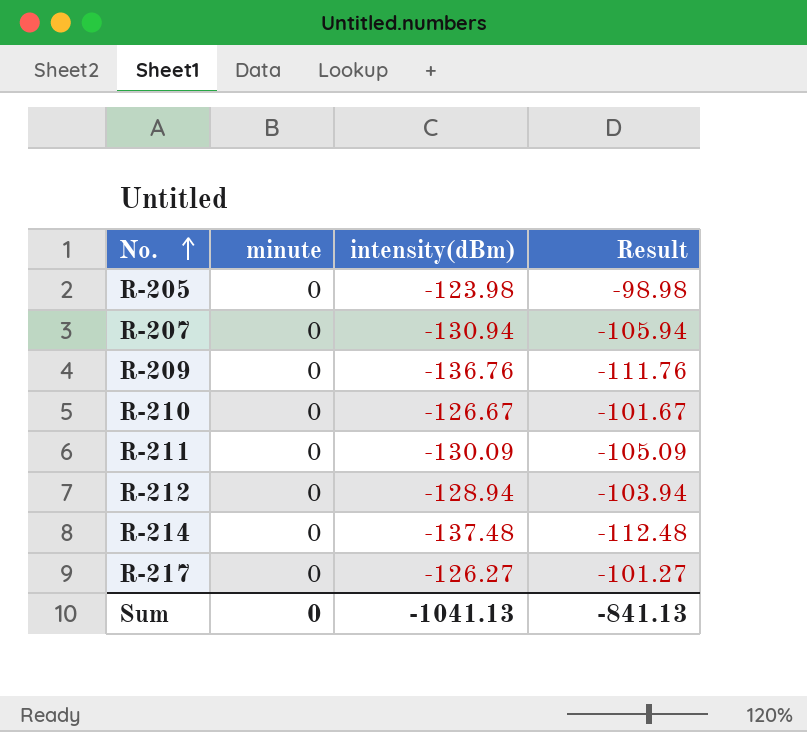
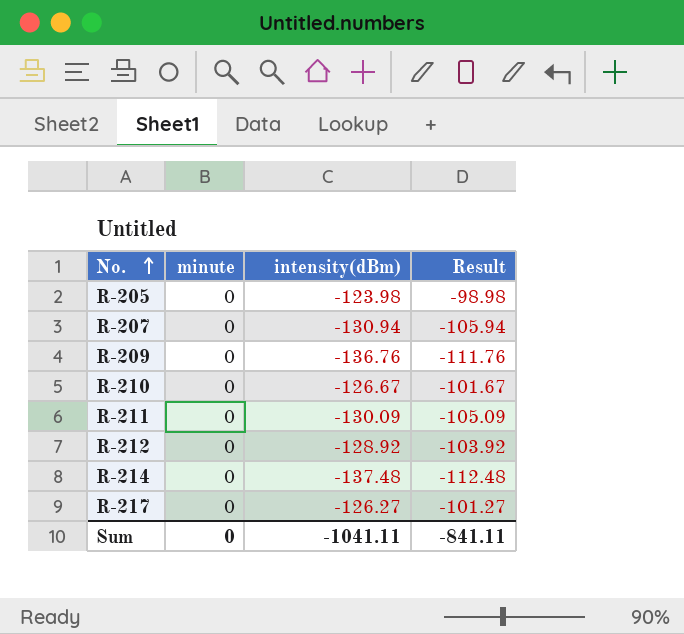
R-212 | intensity(dBm): -128.94 -> -128.92
R-212 | Result: -103.94 -> -103.92
Sum | intensity(dBm): -1041.13 -> -1041.11
Sum | Result: -841.13 -> -841.11

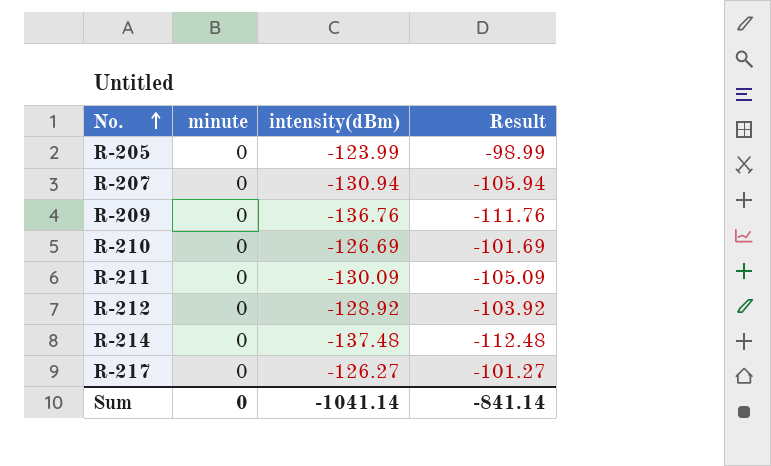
R-205 | intensity(dBm): -123.98 -> -123.99
R-205 | Result: -98.98 -> -98.99
R-210 | intensity(dBm): -126.67 -> -126.69
R-210 | Result: -101.67 -> -101.69
Sum | intensity(dBm): -1041.11 -> -1041.14
Sum | Result: -841.11 -> -841.14

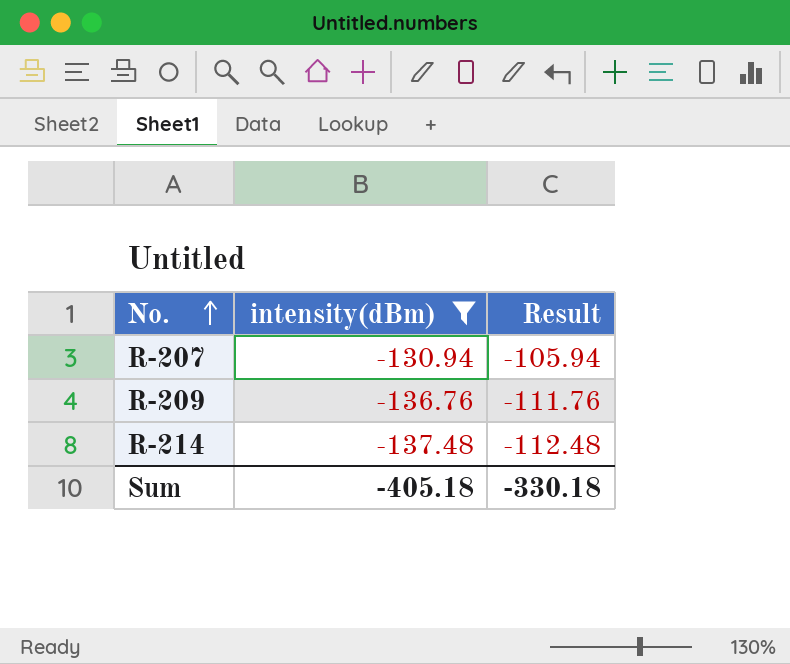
filter: none -> intensity(dBm) <= -130.94
column minute | position: 2 -> none
Sum | intensity(dBm): -1041.14 -> -405.18
Sum | Result: -841.14 -> -330.18

